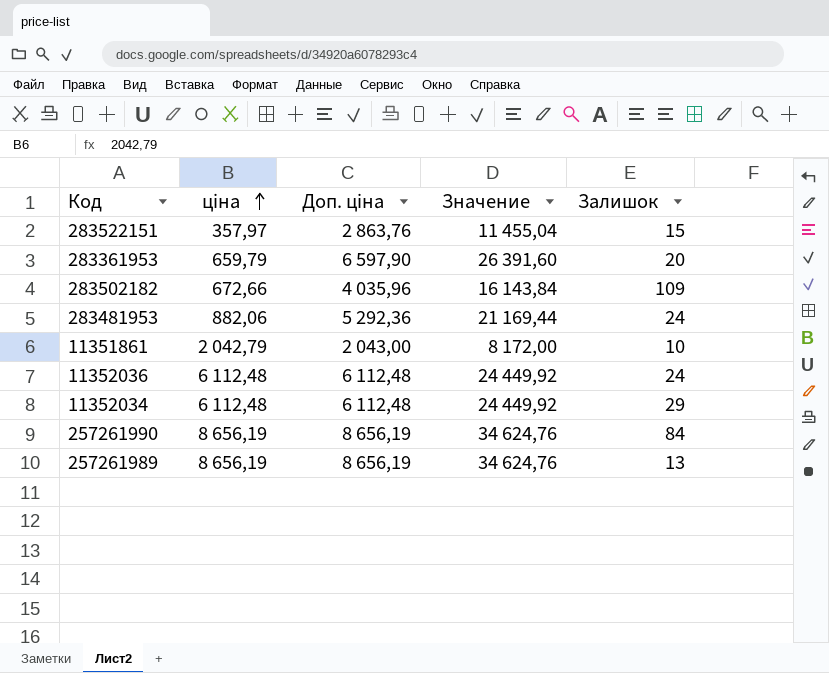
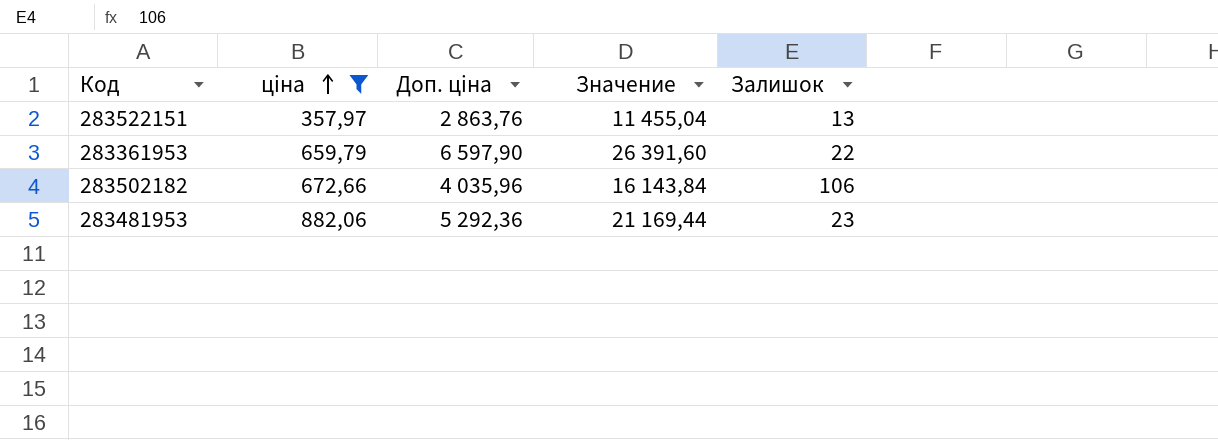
filter: none -> ціна <= 882,06
283522151 | Залишок: 15 -> 13
283361953 | Залишок: 20 -> 22
283502182 | Залишок: 109 -> 106
283481953 | Залишок: 24 -> 23

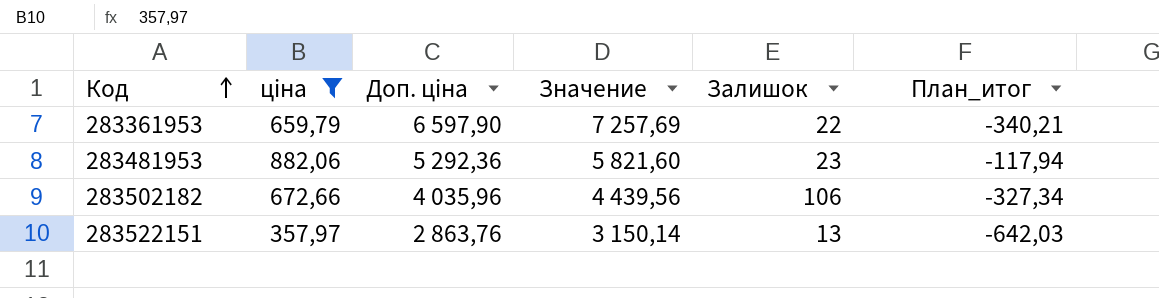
row order: ціна ascending -> Код ascending
column Значение | formula: [Доп. ціна] * 4 -> [Доп. ціна] * 1,1
column План_итог | formula: none -> [ціна] - 1000

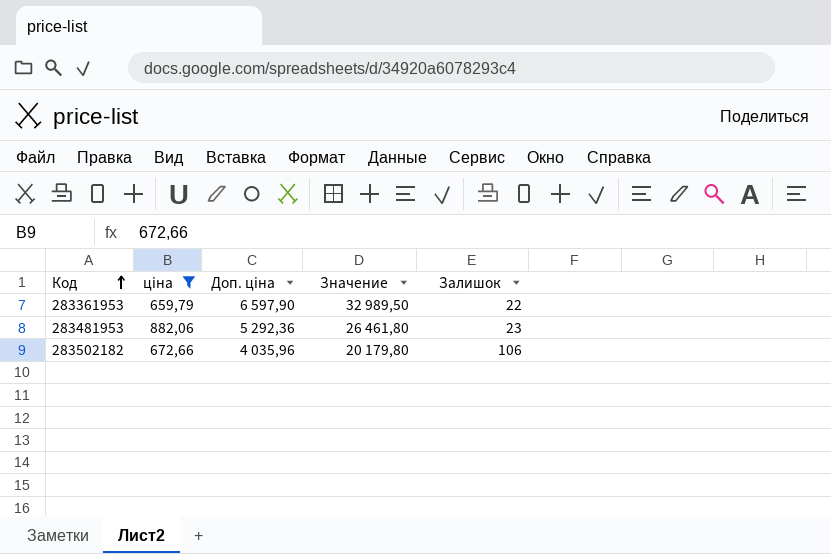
column План_итог | formula: [ціна] - 1000 -> none
column Значение | formula: [Доп. ціна] * 1,1 -> [Доп. ціна] * 5
row 283522151: 357,97 | 2 863,76 | 3 150,14 | 13 | -642,03 -> none

